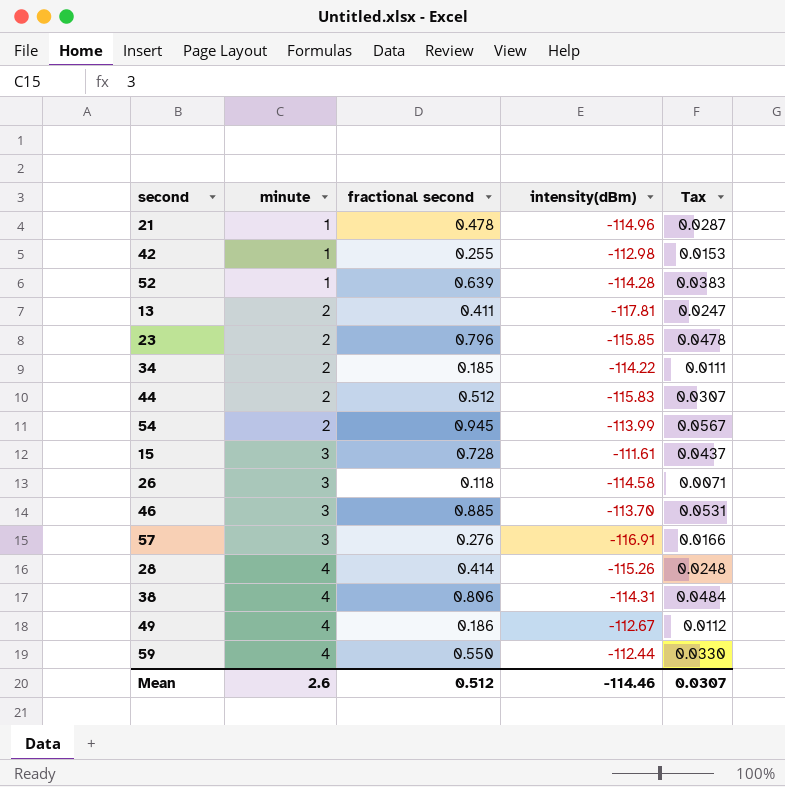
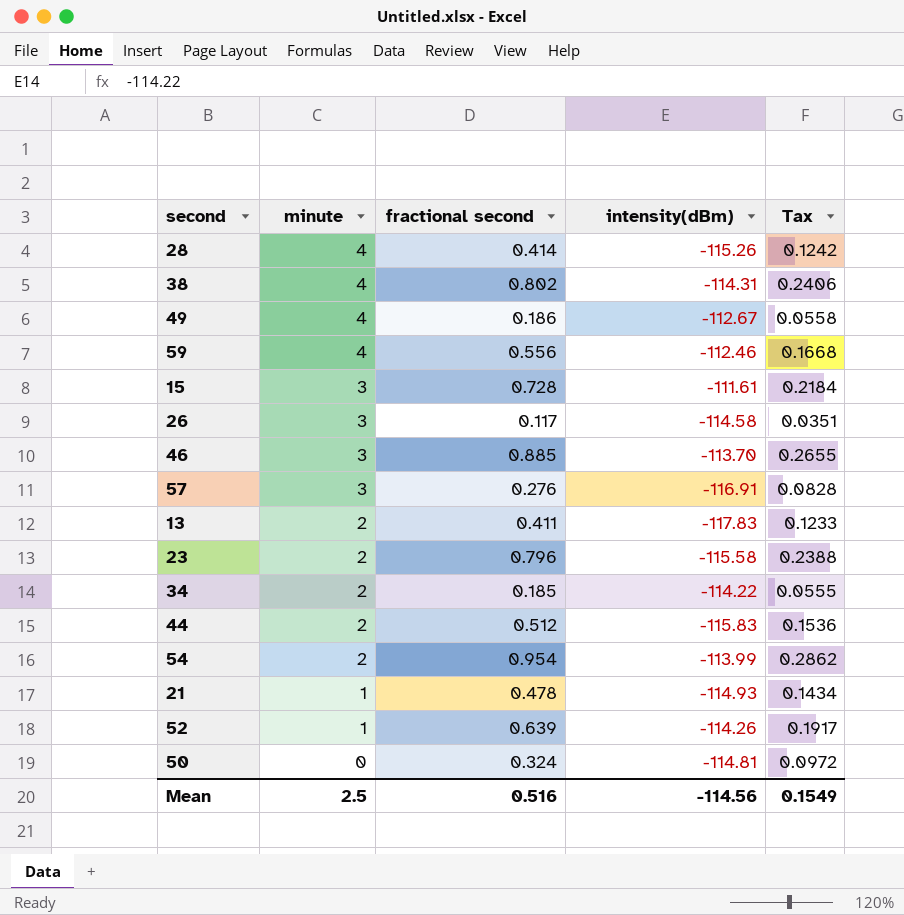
row order: minute ascending -> minute descending
column Tax | formula: [fractional second] * 0.06 -> [fractional second] * 0.3
row 42: 1 | 0.255 | -112.98 | 0.0153 -> none
38 | fractional second: 0.806 -> 0.802
59 | fractional second: 0.550 -> 0.556
59 | intensity(dBm): -112.44 -> -112.46
26 | fractional second: 0.118 -> 0.117
13 | intensity(dBm): -117.81 -> -117.83
23 | intensity(dBm): -115.85 -> -115.58
54 | fractional second: 0.945 -> 0.954
21 | intensity(dBm): -114.96 -> -114.93
52 | intensity(dBm): -114.28 -> -114.26
row 50: none -> 0 | 0.324 | -114.81 | 0.0972
Mean | minute: 2.6 -> 2.5
Mean | fractional second: 0.512 -> 0.516
Mean | intensity(dBm): -114.46 -> -114.56
Mean | Tax: 0.0307 -> 0.1549

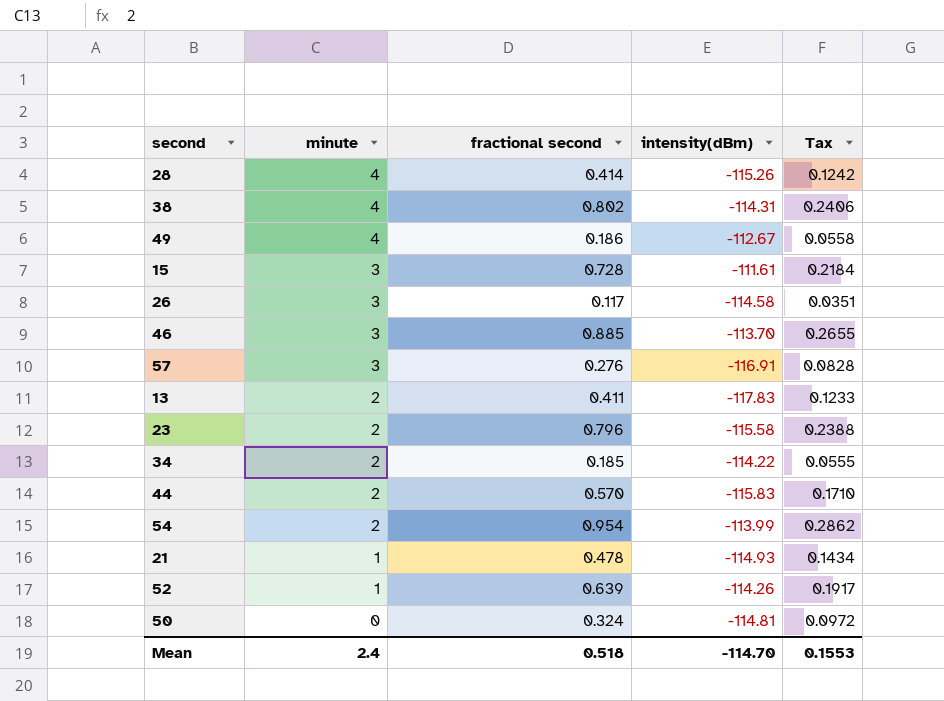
row 59: 4 | 0.556 | -112.46 | 0.1668 -> none
44 | fractional second: 0.512 -> 0.570
44 | Tax: 0.1536 -> 0.1710
Mean | minute: 2.5 -> 2.4
Mean | fractional second: 0.516 -> 0.518
Mean | intensity(dBm): -114.56 -> -114.70
Mean | Tax: 0.1549 -> 0.1553

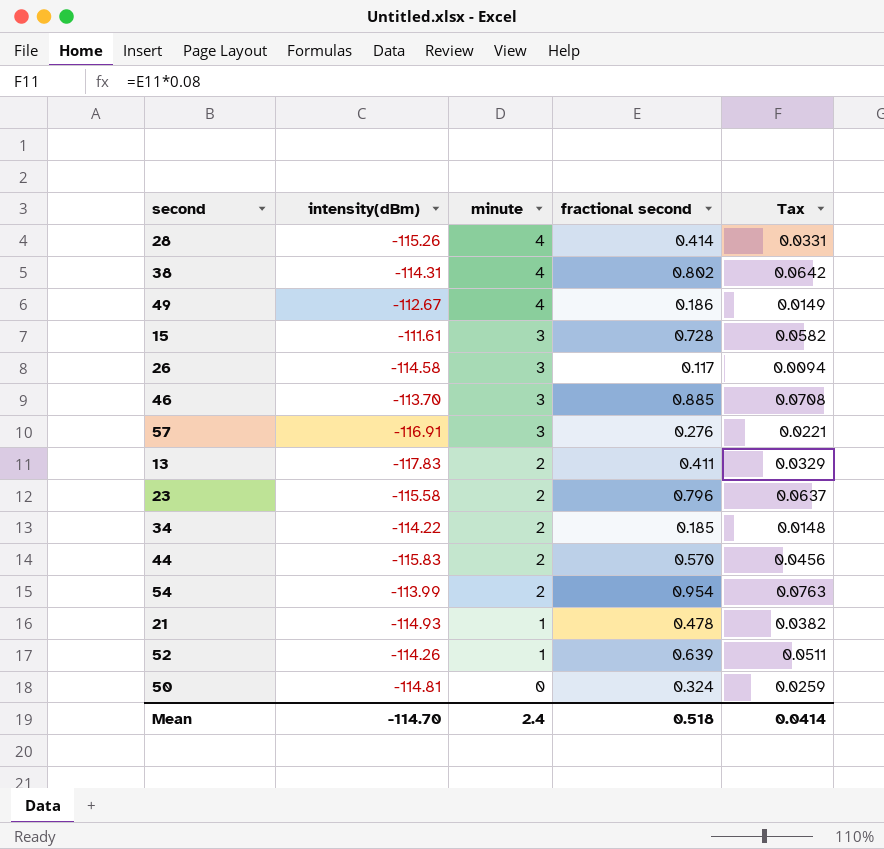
column intensity(dBm) | position: 4 -> 2
column Tax | formula: [fractional second] * 0.3 -> [fractional second] * 0.08
Mean | Tax: 0.1553 -> 0.0414

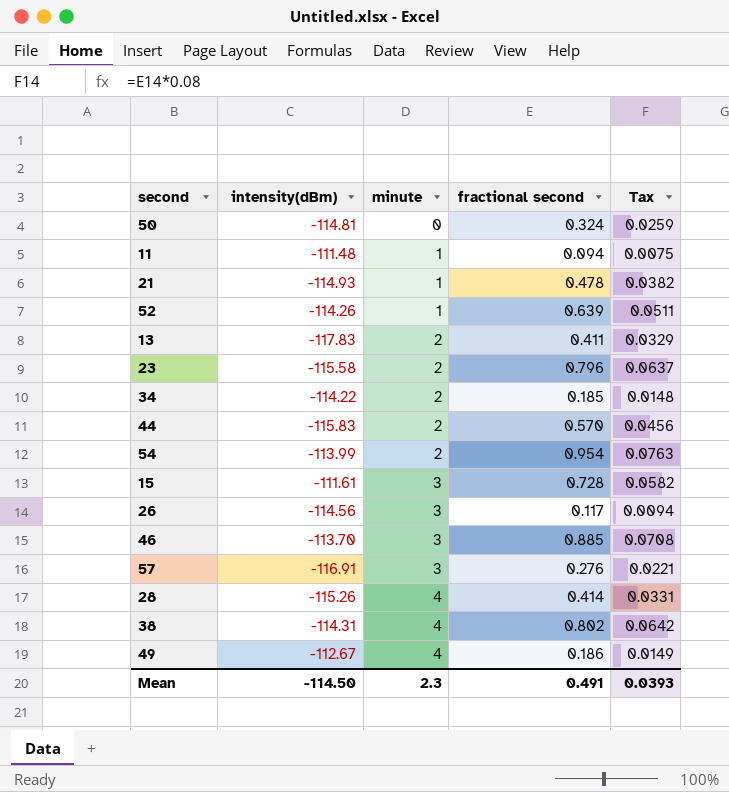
row order: minute descending -> minute ascending
row 11: none -> -111.48 | 1 | 0.094 | 0.0075
26 | intensity(dBm): -114.58 -> -114.56
Mean | intensity(dBm): -114.70 -> -114.50
Mean | minute: 2.4 -> 2.3
Mean | fractional second: 0.518 -> 0.491
Mean | Tax: 0.0414 -> 0.0393

